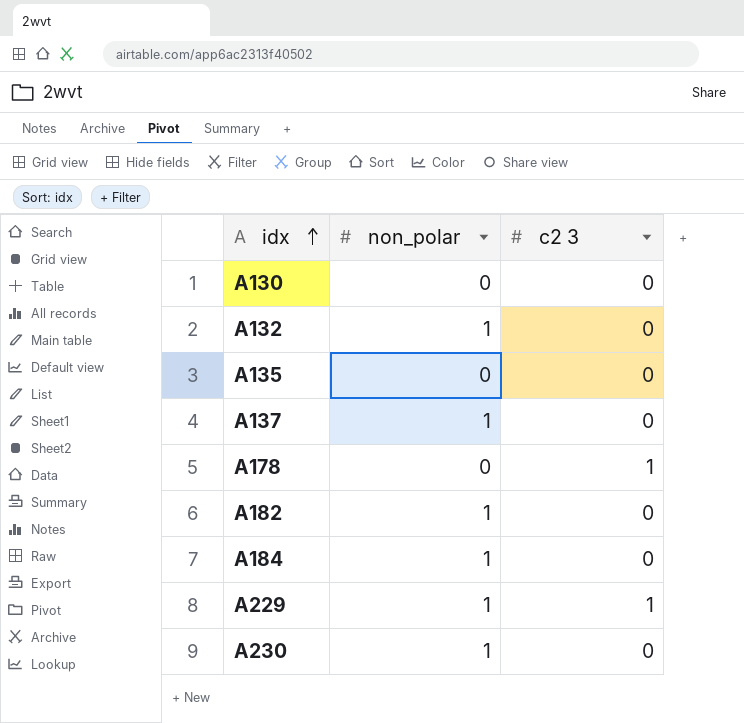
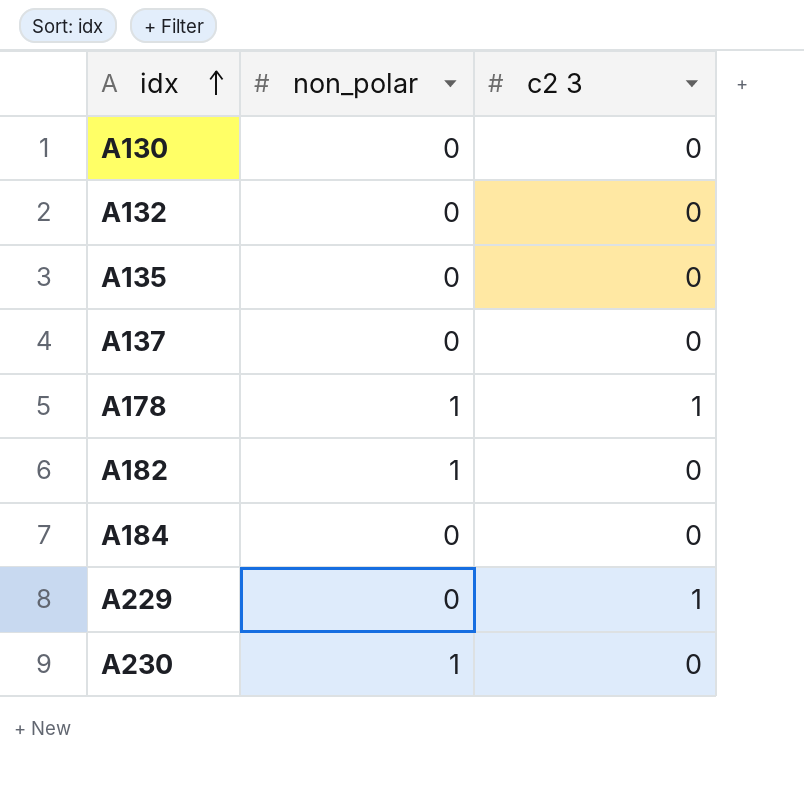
A132 | non_polar: 1 -> 0
A137 | non_polar: 1 -> 0
A178 | non_polar: 0 -> 1
A184 | non_polar: 1 -> 0
A229 | non_polar: 1 -> 0

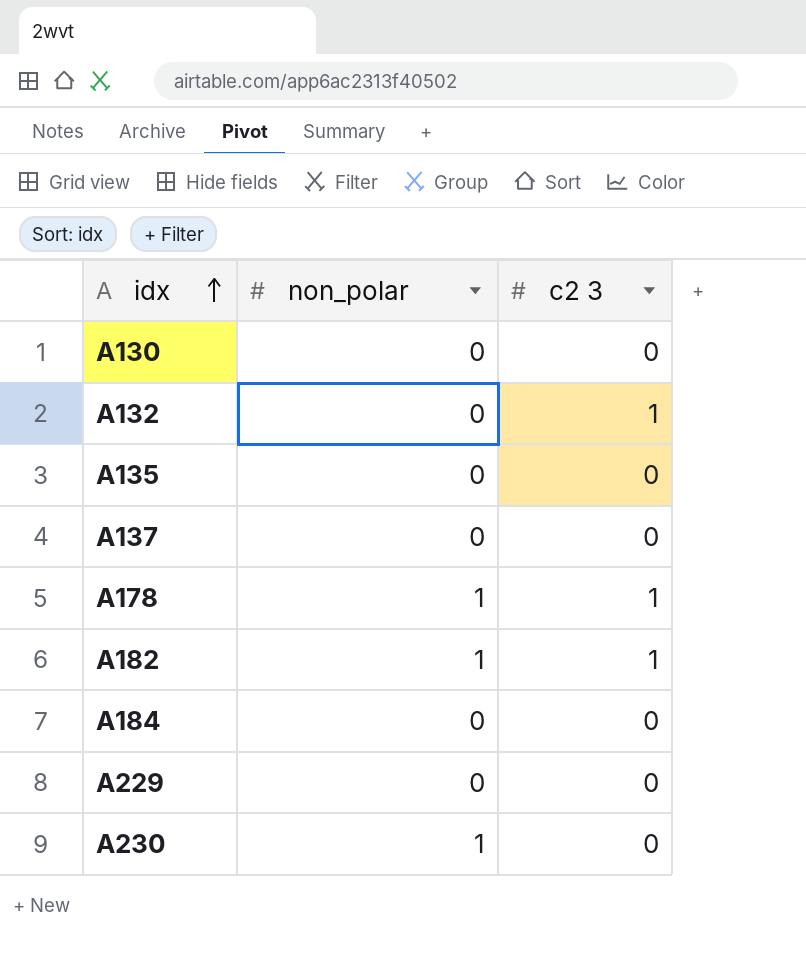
A132 | c2 3: 0 -> 1
A182 | c2 3: 0 -> 1
A229 | c2 3: 1 -> 0

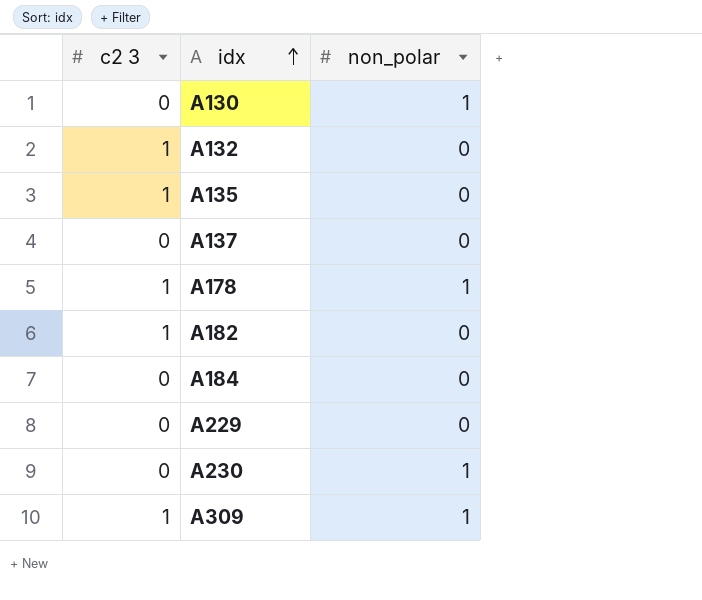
column c2 3 | position: 3 -> 1
A130 | non_polar: 0 -> 1
A135 | c2 3: 0 -> 1
A182 | non_polar: 1 -> 0
row A309: none -> 1 | 1

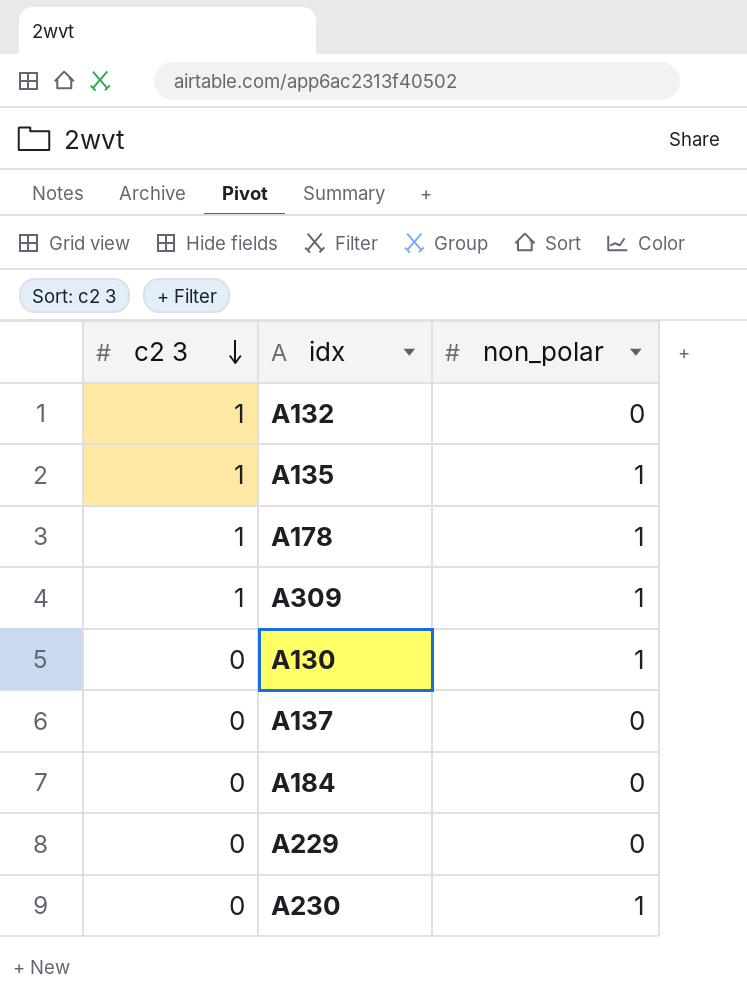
row order: idx ascending -> c2 3 descending
row A182: 1 | 0 -> none
A135 | non_polar: 0 -> 1

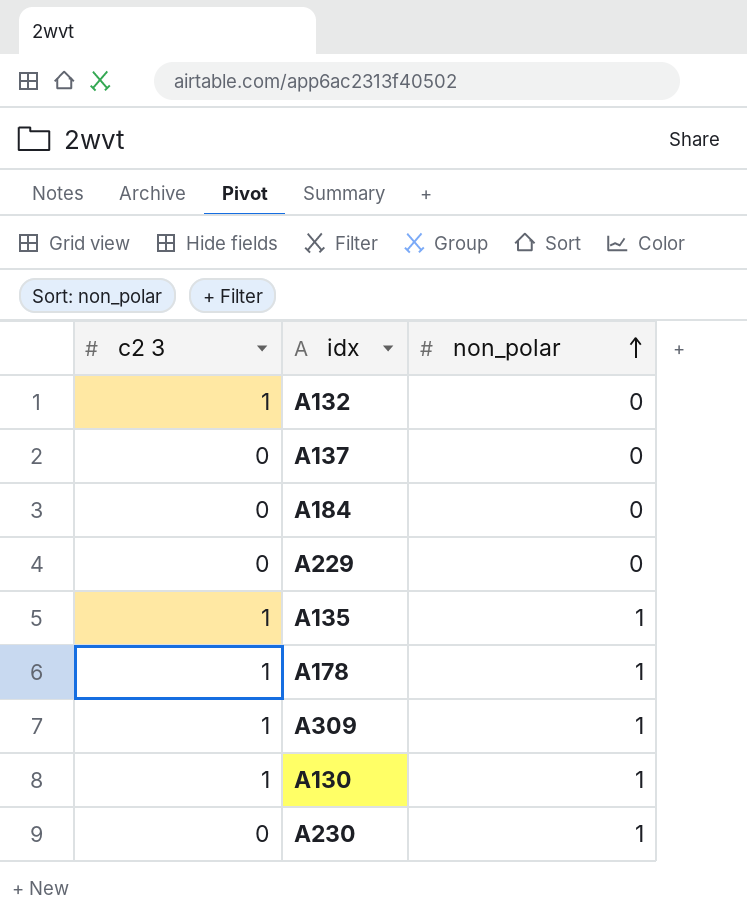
row order: c2 3 descending -> non_polar ascending
A130 | c2 3: 0 -> 1

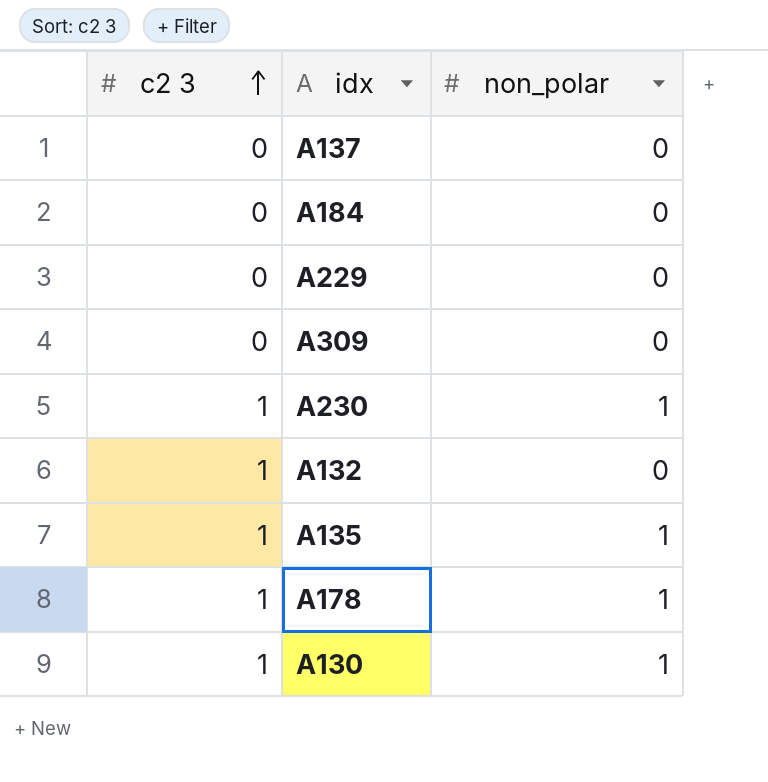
row order: non_polar ascending -> c2 3 ascending
A309 | c2 3: 1 -> 0
A309 | non_polar: 1 -> 0
A230 | c2 3: 0 -> 1

